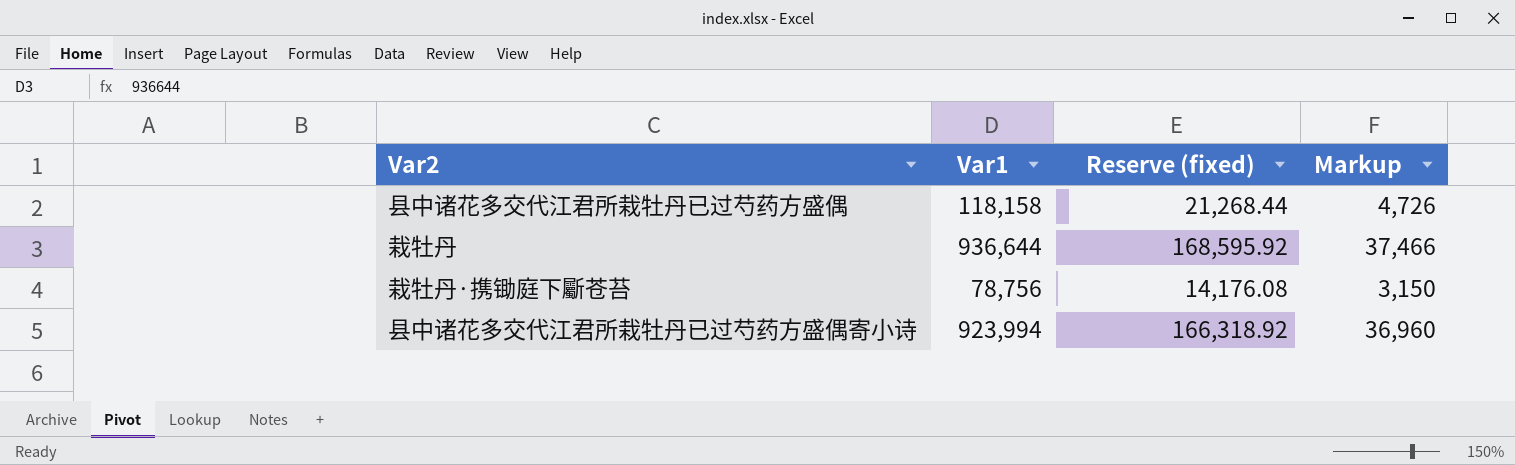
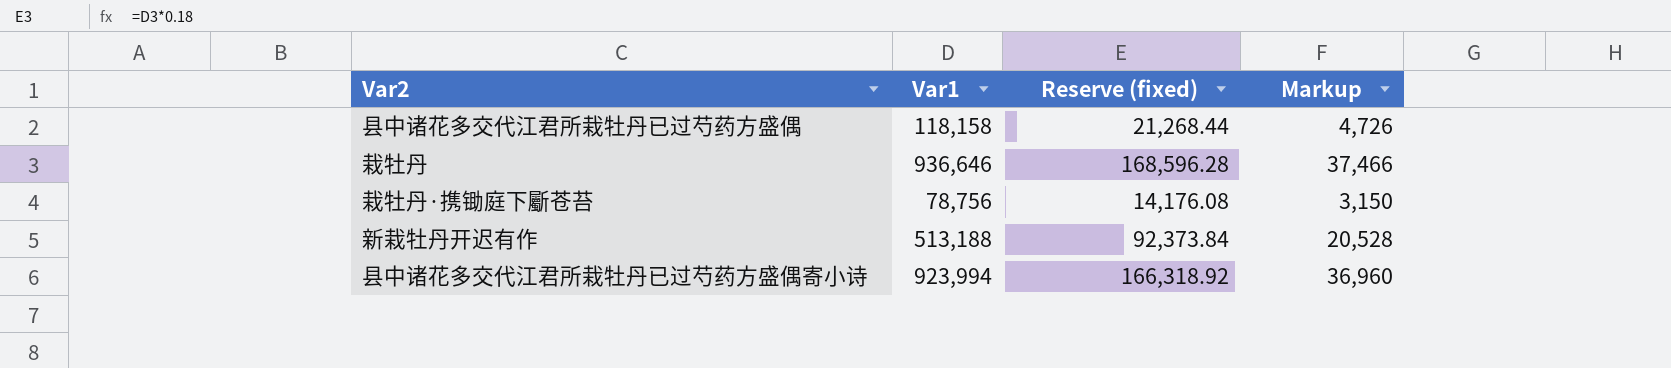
栽牡丹 | Var1: 936,644 -> 936,646
栽牡丹 | Reserve (fixed): 168,595.92 -> 168,596.28
row 新栽牡丹开迟有作: none -> 513,188 | 92,373.84 | 20,528

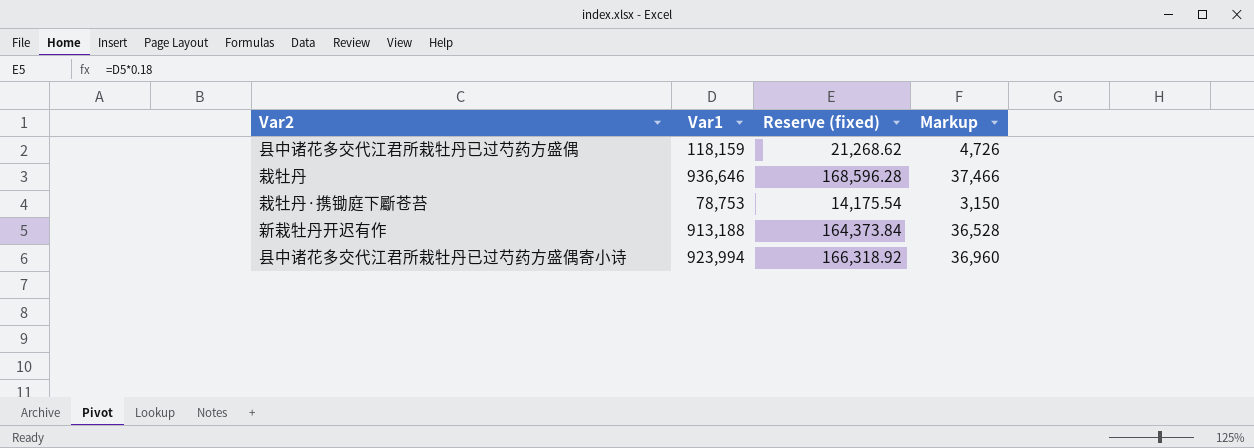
县中诸花多交代江君所栽牡丹已过芍药方盛偶 | Var1: 118,158 -> 118,159
县中诸花多交代江君所栽牡丹已过芍药方盛偶 | Reserve (fixed): 21,268.44 -> 21,268.62
栽牡丹·携锄庭下斸苍苔 | Var1: 78,756 -> 78,753
栽牡丹·携锄庭下斸苍苔 | Reserve (fixed): 14,176.08 -> 14,175.54
新栽牡丹开迟有作 | Var1: 513,188 -> 913,188
新栽牡丹开迟有作 | Reserve (fixed): 92,373.84 -> 164,373.84
新栽牡丹开迟有作 | Markup: 20,528 -> 36,528

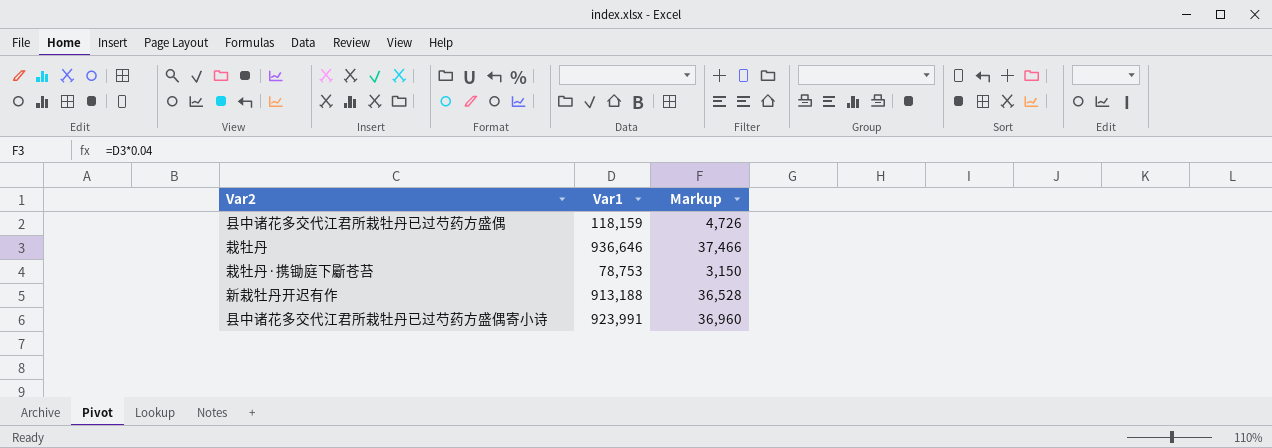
column Reserve (fixed) | formula: [Var1] * 0.18 -> none
县中诸花多交代江君所栽牡丹已过芍药方盛偶寄小诗 | Var1: 923,994 -> 923,991

